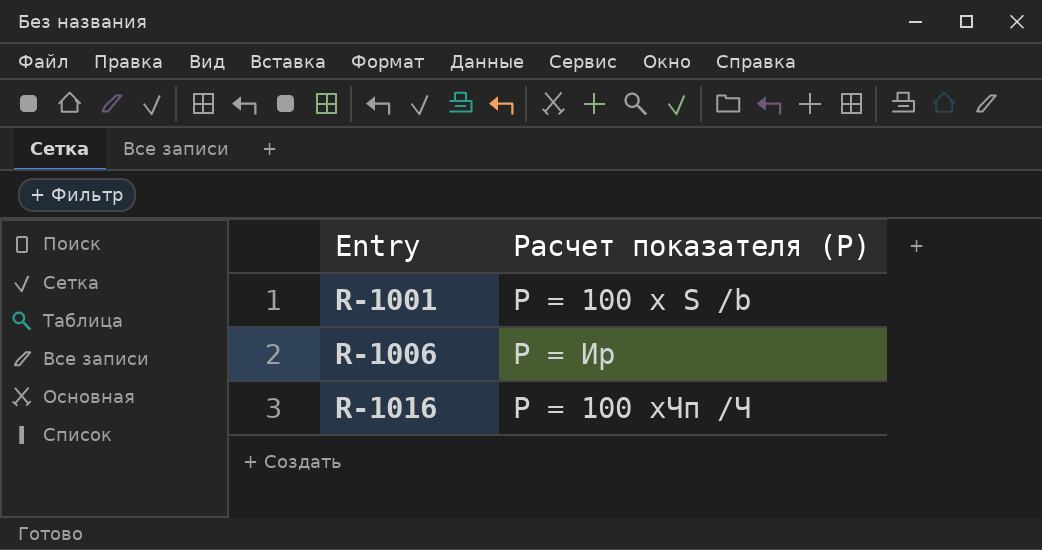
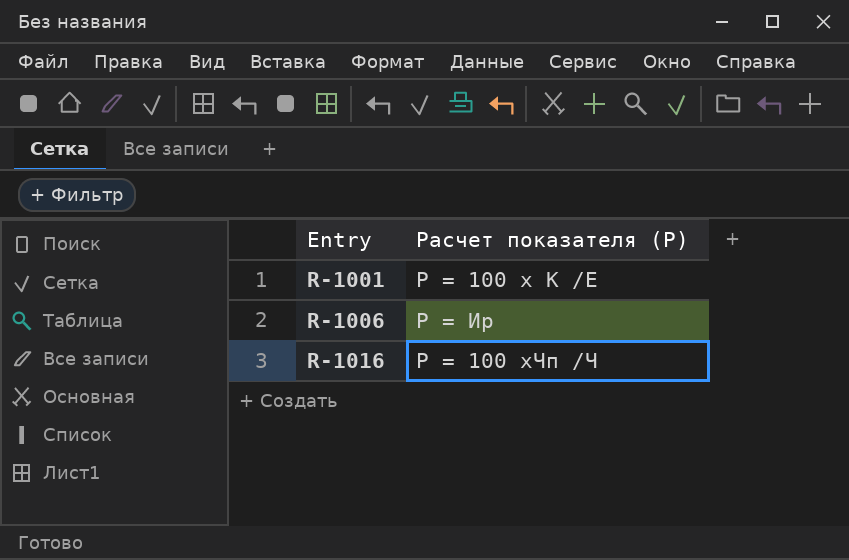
R-1001 | Расчет показателя (Р): Р = 100 х S /b -> Р = 100 х К /Е

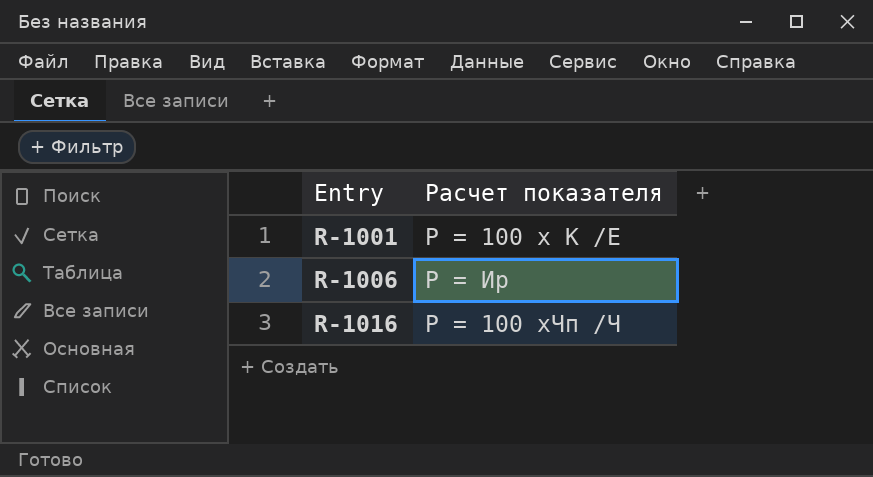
column name: Расчет показателя (Р) -> Расчет показателя

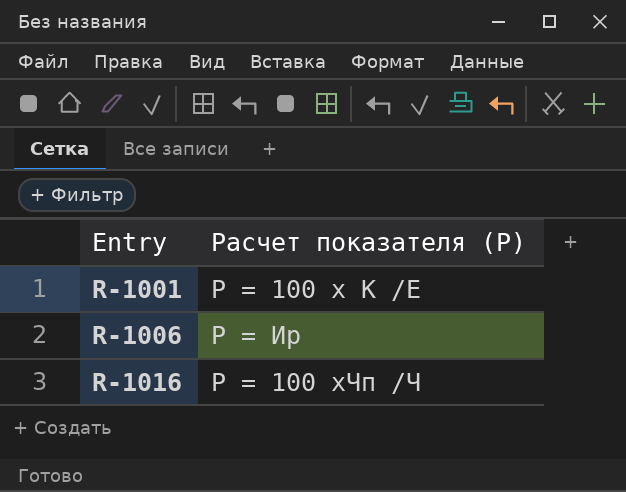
column name: Расчет показателя -> Расчет показателя (Р)

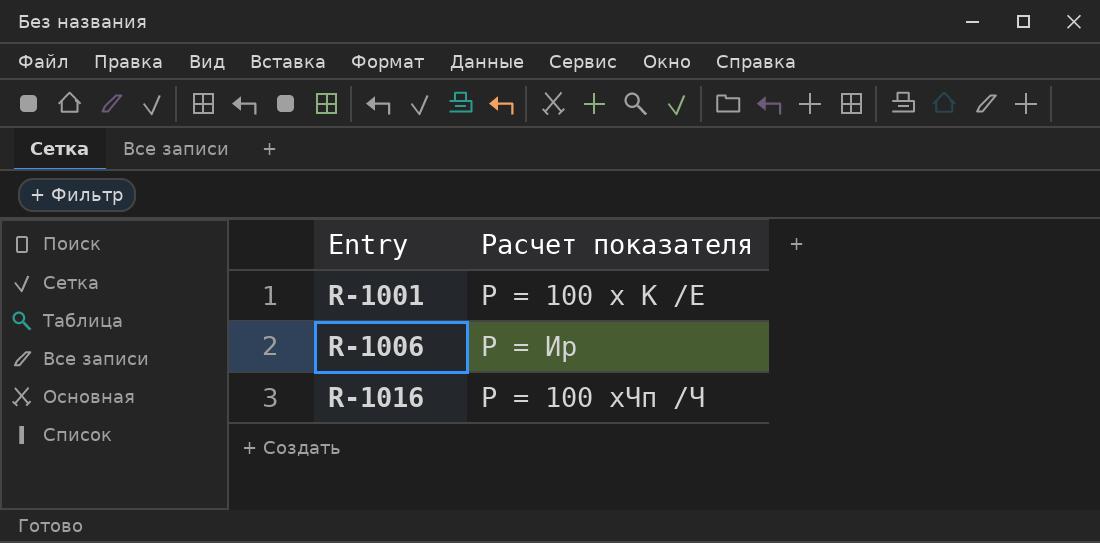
column name: Расчет показателя (Р) -> Расчет показателя

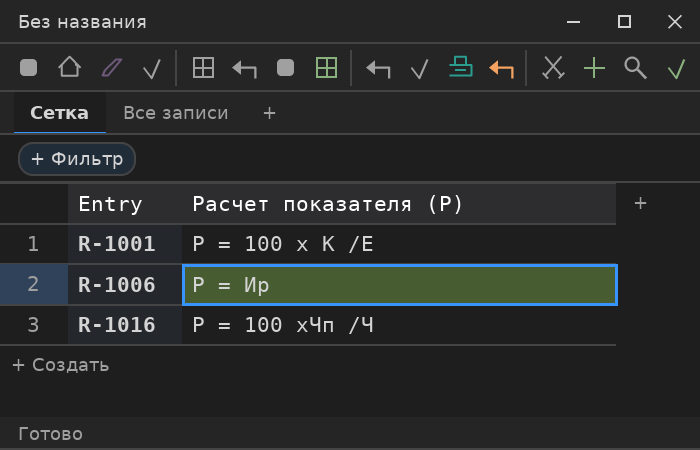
column name: Расчет показателя -> Расчет показателя (Р)

